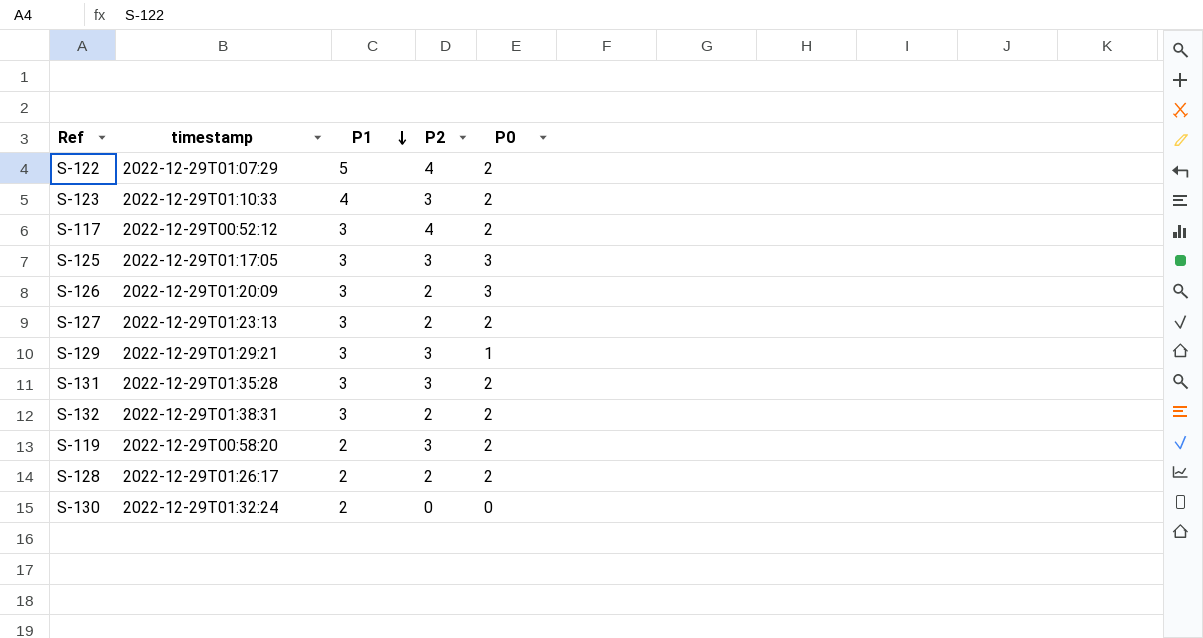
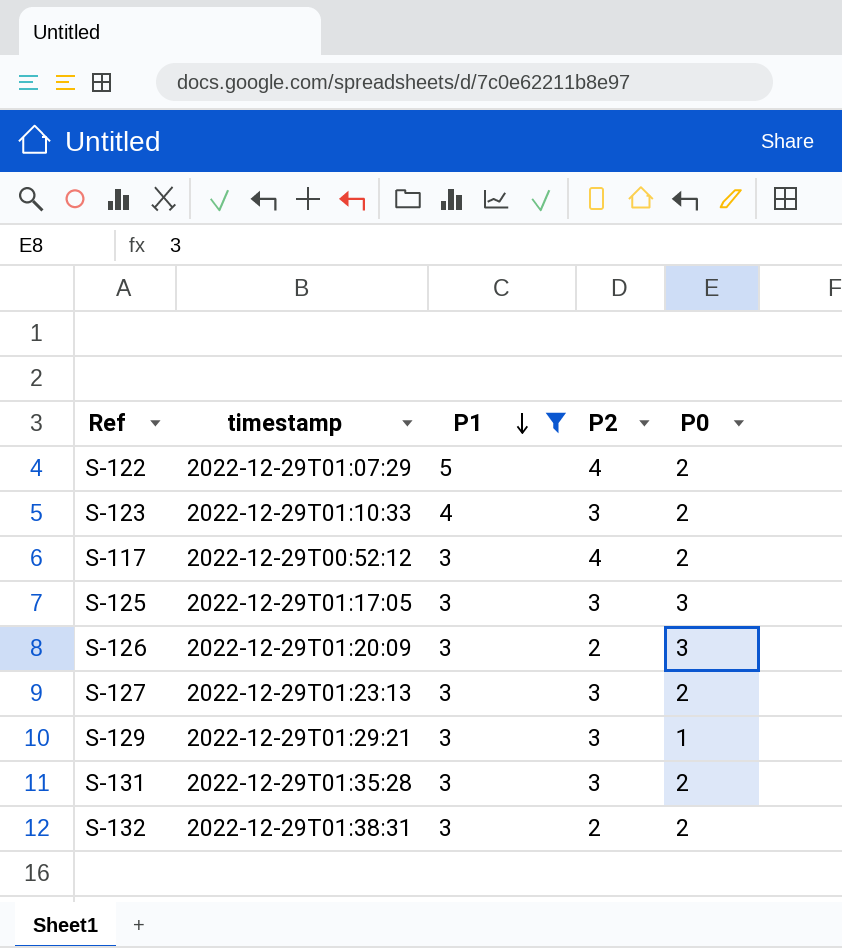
filter: none -> P1 != 2
S-127 | P2: 2 -> 3

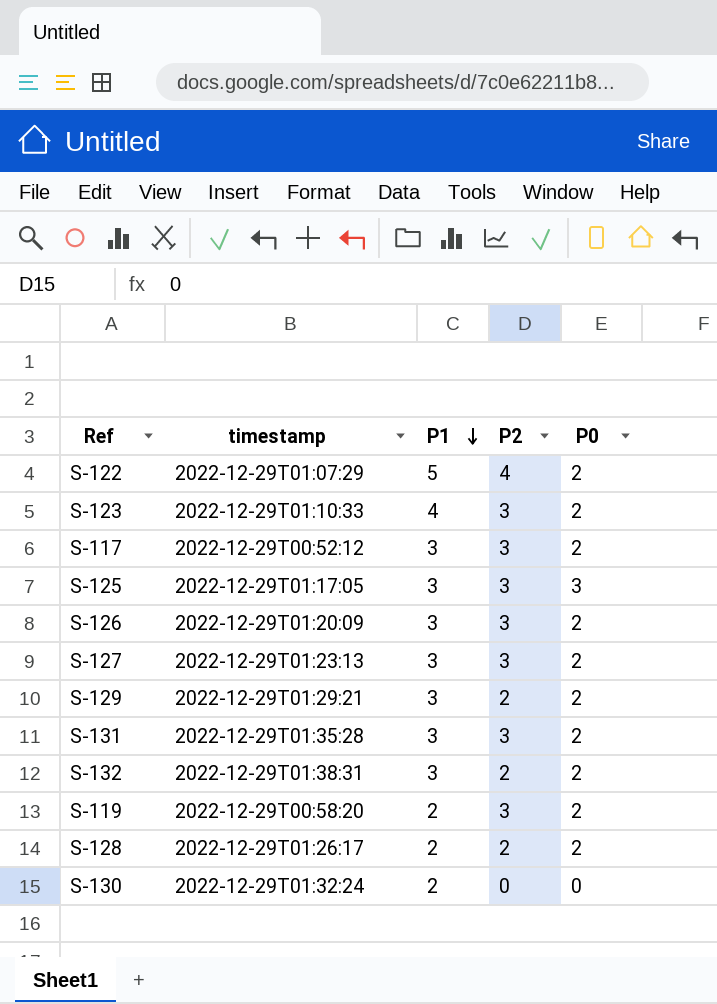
filter: P1 != 2 -> none
S-117 | P2: 4 -> 3
S-126 | P2: 2 -> 3
S-126 | P0: 3 -> 2
S-129 | P2: 3 -> 2
S-129 | P0: 1 -> 2

